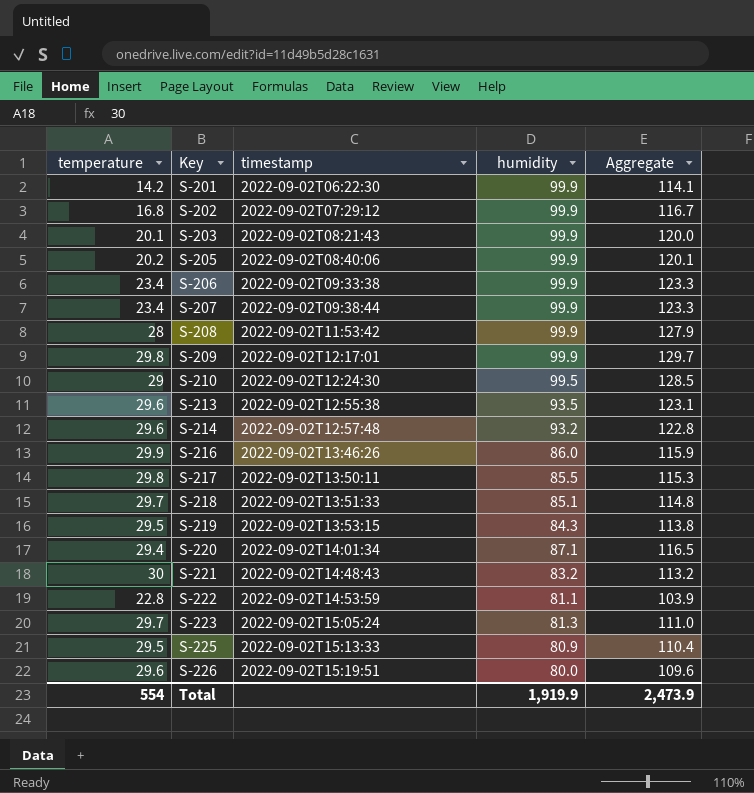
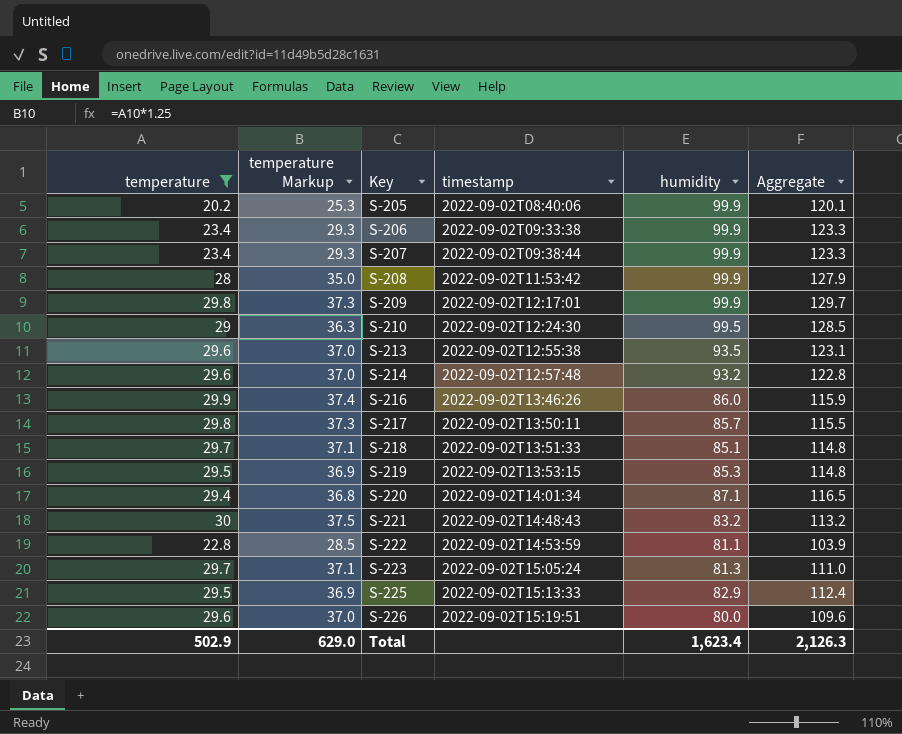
filter: none -> temperature >= 20.2
column temperature Markup | formula: none -> [temperature] * 1.25
S-217 | humidity: 85.5 -> 85.7
S-217 | Aggregate: 115.3 -> 115.5
S-219 | humidity: 84.3 -> 85.3
S-219 | Aggregate: 113.8 -> 114.8
S-225 | humidity: 80.9 -> 82.9
S-225 | Aggregate: 110.4 -> 112.4
Total | temperature: 554 -> 502.9
Total | humidity: 1,919.9 -> 1,623.4
Total | Aggregate: 2,473.9 -> 2,126.3

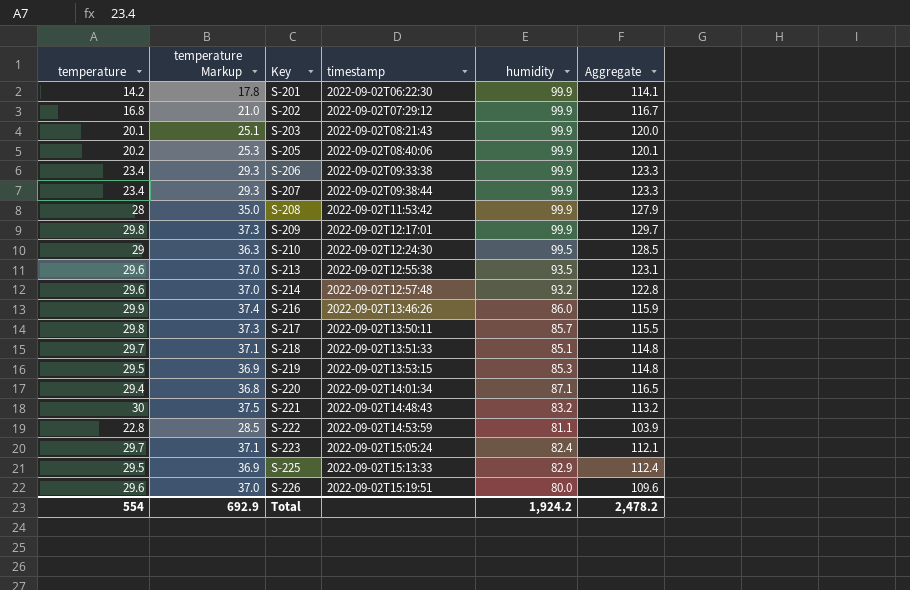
filter: temperature >= 20.2 -> none
S-223 | humidity: 81.3 -> 82.4
S-223 | Aggregate: 111.0 -> 112.1
Total | temperature: 502.9 -> 554
Total | temperature Markup: 629.0 -> 692.9
Total | humidity: 1,623.4 -> 1,924.2
Total | Aggregate: 2,126.3 -> 2,478.2

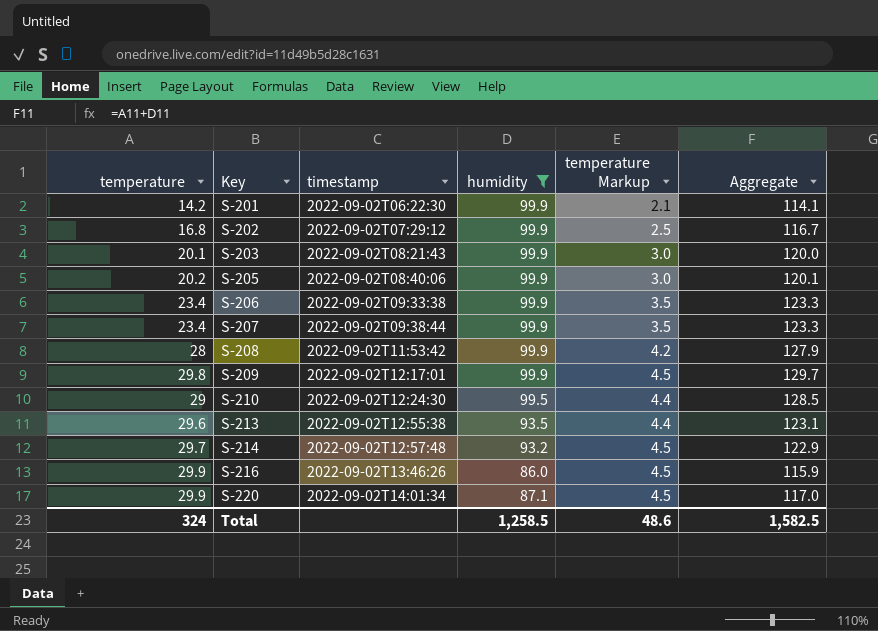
filter: none -> humidity >= 86.0
column temperature Markup | formula: [temperature] * 1.25 -> [temperature] * 0.15
column temperature Markup | position: 2 -> 5
S-214 | temperature: 29.6 -> 29.7
S-214 | Aggregate: 122.8 -> 122.9
S-220 | temperature: 29.4 -> 29.9
S-220 | Aggregate: 116.5 -> 117.0
Total | temperature: 554 -> 324
Total | humidity: 1,924.2 -> 1,258.5
Total | temperature Markup: 692.9 -> 48.6
Total | Aggregate: 2,478.2 -> 1,582.5

